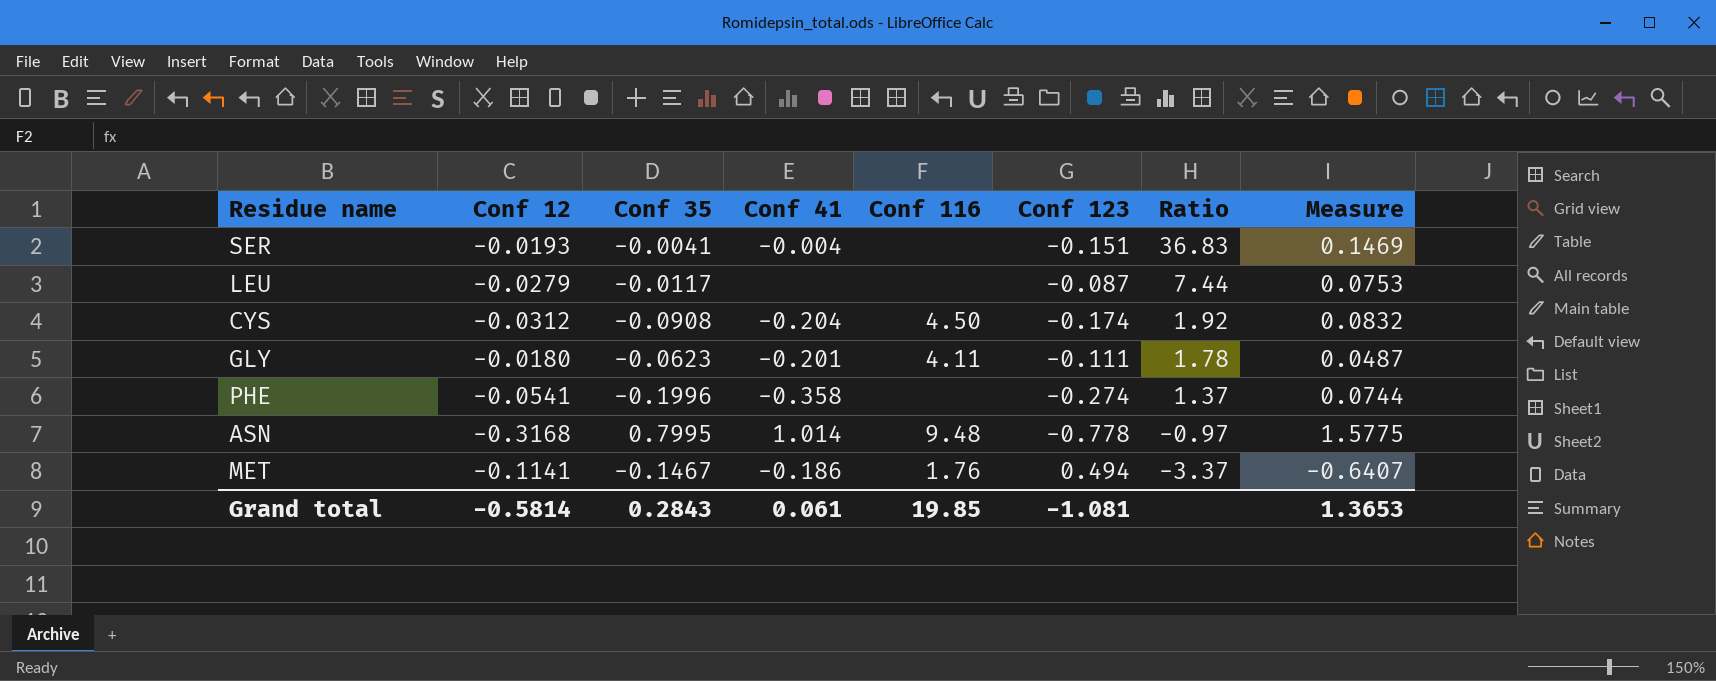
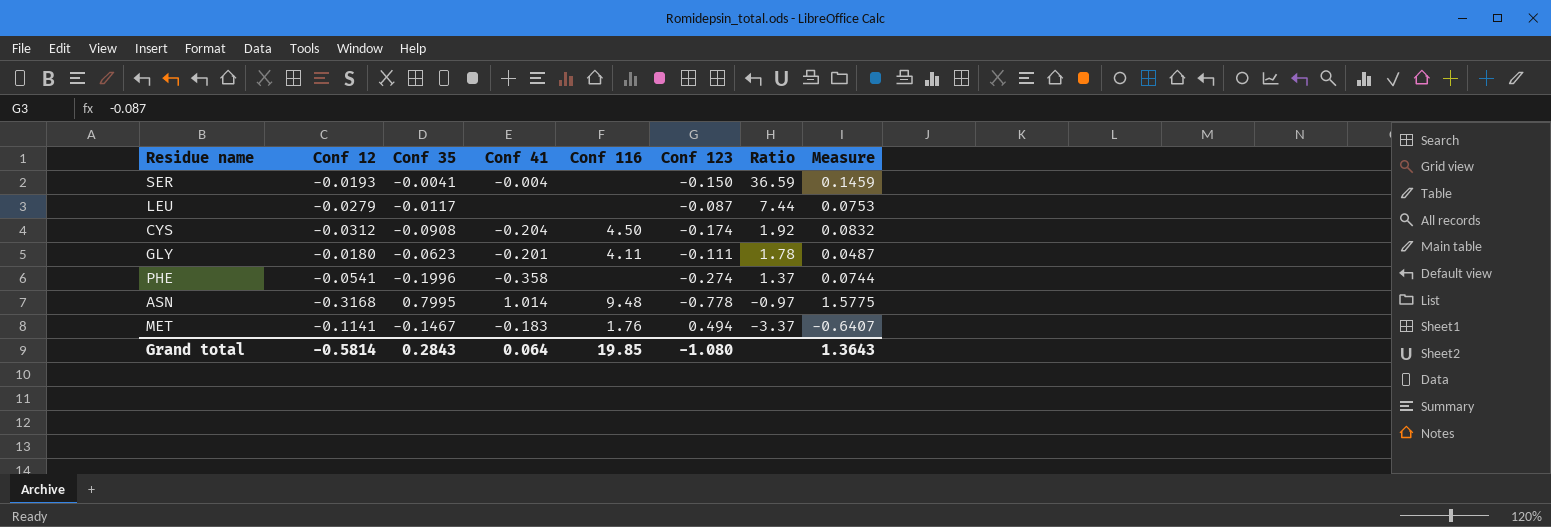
SER | Conf 123: -0.151 -> -0.150
SER | Ratio: 36.83 -> 36.59
SER | Measure: 0.1469 -> 0.1459
MET | Conf 41: -0.186 -> -0.183
Grand total | Conf 41: 0.061 -> 0.064
Grand total | Conf 123: -1.081 -> -1.080
Grand total | Measure: 1.3653 -> 1.3643

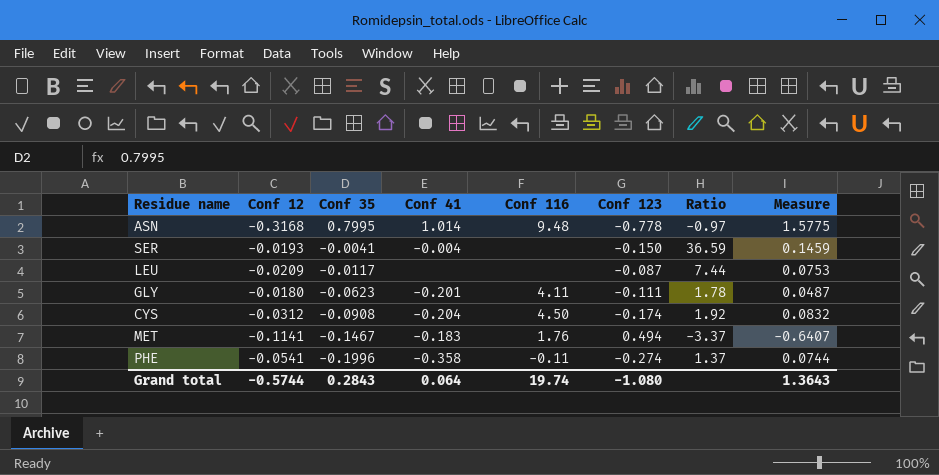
row order: Ratio descending -> Conf 35 descending
LEU | Conf 12: -0.0279 -> -0.0209
PHE | Conf 116: none -> -0.11
Grand total | Conf 12: -0.5814 -> -0.5744
Grand total | Conf 116: 19.85 -> 19.74

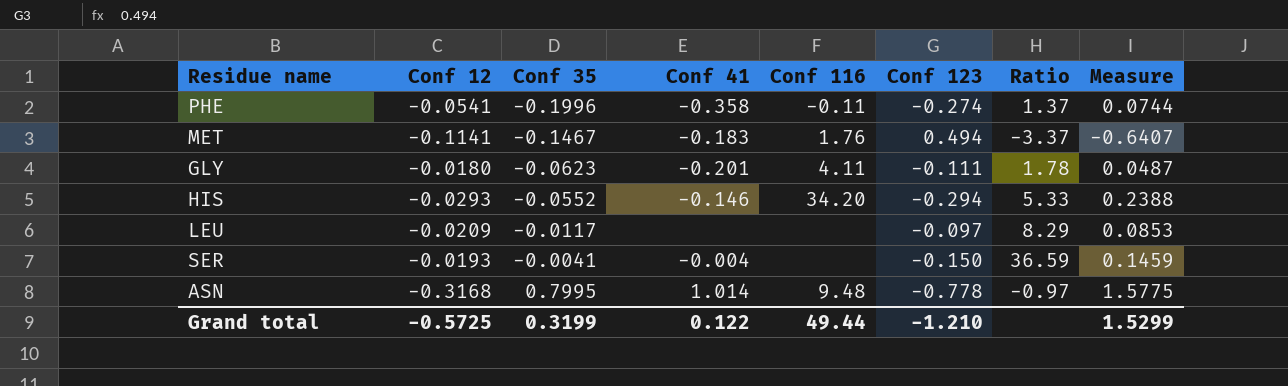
row order: Conf 35 descending -> Conf 35 ascending
row CYS: -0.0312 | -0.0908 | -0.204 | 4.50 | -0.174 | 1.92 | 0.0832 -> none
row HIS: none -> -0.0293 | -0.0552 | -0.146 | 34.20 | -0.294 | 5.33 | 0.2388
LEU | Conf 123: -0.087 -> -0.097
LEU | Ratio: 7.44 -> 8.29
LEU | Measure: 0.0753 -> 0.0853
Grand total | Conf 12: -0.5744 -> -0.5725
Grand total | Conf 35: 0.2843 -> 0.3199
Grand total | Conf 41: 0.064 -> 0.122
Grand total | Conf 116: 19.74 -> 49.44
Grand total | Conf 123: -1.080 -> -1.210
Grand total | Measure: 1.3643 -> 1.5299

